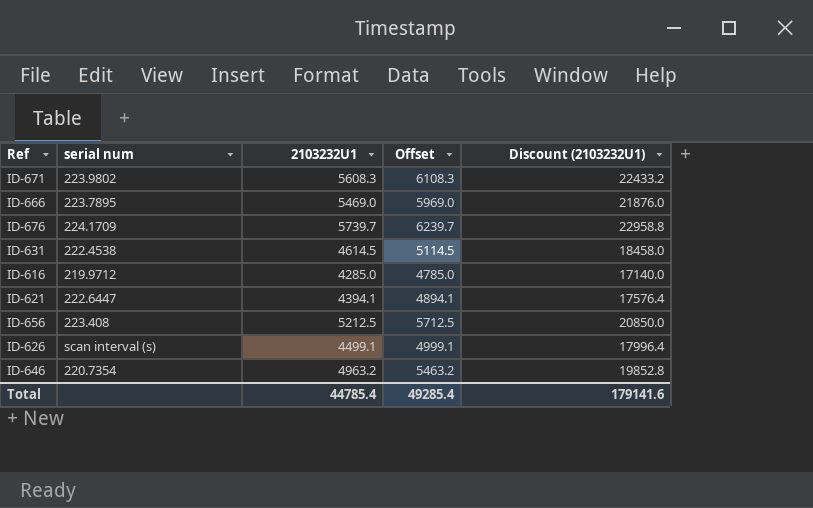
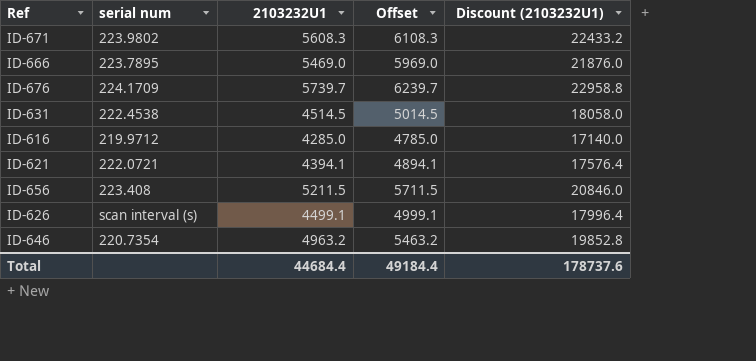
ID-631 | 2103232U1: 4614.5 -> 4514.5
ID-631 | Offset: 5114.5 -> 5014.5
ID-631 | Discount (2103232U1): 18458.0 -> 18058.0
ID-621 | serial num: 222.6447 -> 222.0721
ID-656 | 2103232U1: 5212.5 -> 5211.5
ID-656 | Offset: 5712.5 -> 5711.5
ID-656 | Discount (2103232U1): 20850.0 -> 20846.0
Total | 2103232U1: 44785.4 -> 44684.4
Total | Offset: 49285.4 -> 49184.4
Total | Discount (2103232U1): 179141.6 -> 178737.6

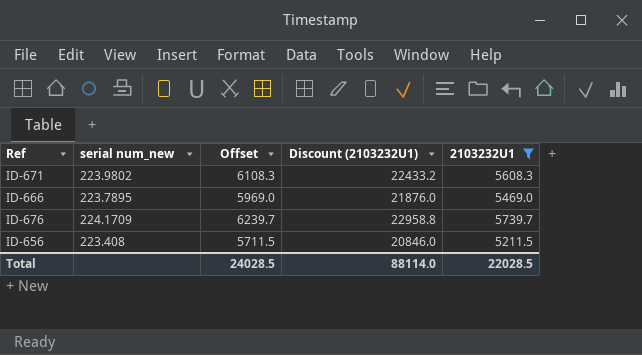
filter: none -> 2103232U1 >= 5211.5
column name: serial num -> serial num_new
column 2103232U1 | position: 3 -> 5
Total | Offset: 49184.4 -> 24028.5
Total | Discount (2103232U1): 178737.6 -> 88114.0
Total | 2103232U1: 44684.4 -> 22028.5

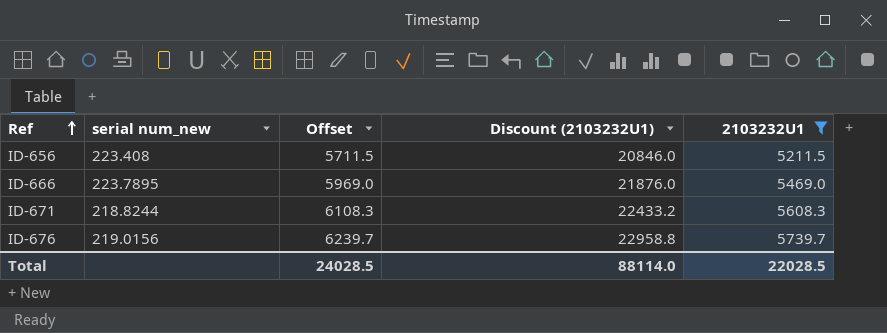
row order: none -> Ref ascending
ID-671 | serial num_new: 223.9802 -> 218.8244
ID-676 | serial num_new: 224.1709 -> 219.0156

